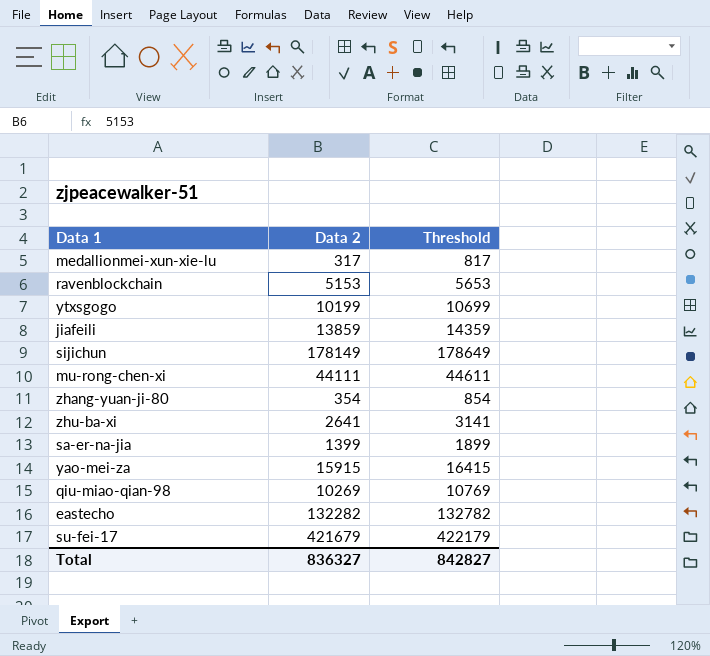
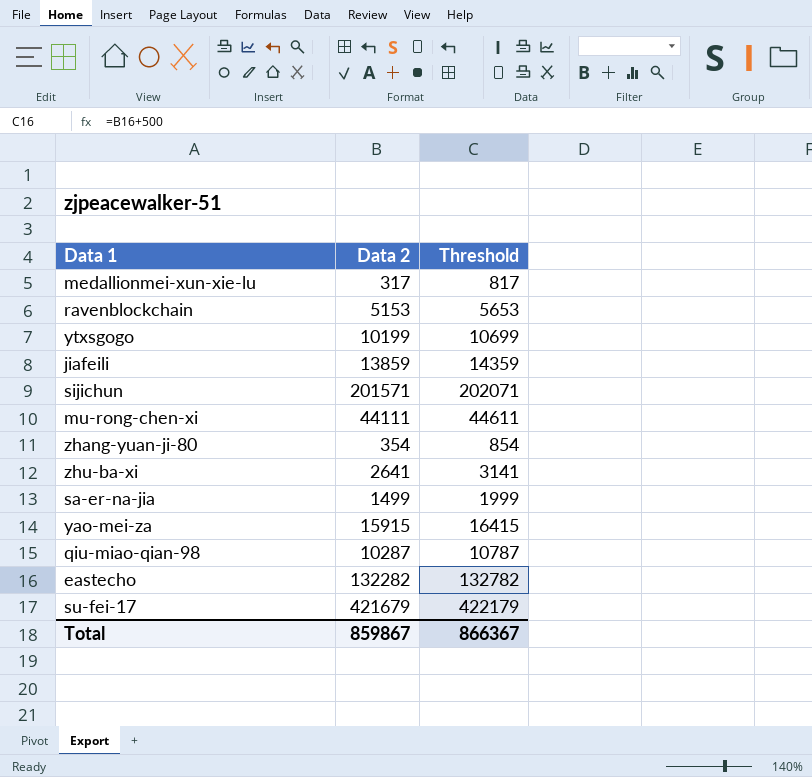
sijichun | Data 2: 178149 -> 201571
sijichun | Threshold: 178649 -> 202071
sa-er-na-jia | Data 2: 1399 -> 1499
sa-er-na-jia | Threshold: 1899 -> 1999
qiu-miao-qian-98 | Data 2: 10269 -> 10287
qiu-miao-qian-98 | Threshold: 10769 -> 10787
Total | Data 2: 836327 -> 859867
Total | Threshold: 842827 -> 866367

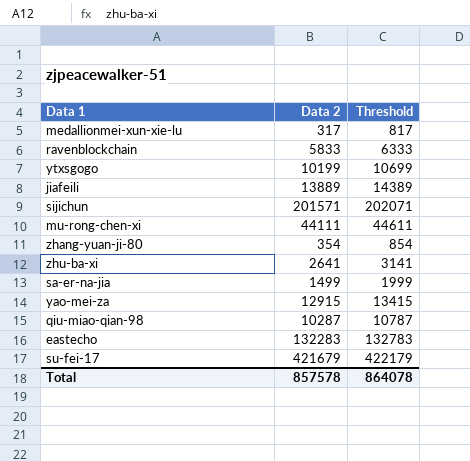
ravenblockchain | Data 2: 5153 -> 5833
ravenblockchain | Threshold: 5653 -> 6333
jiafeili | Data 2: 13859 -> 13889
jiafeili | Threshold: 14359 -> 14389
yao-mei-za | Data 2: 15915 -> 12915
yao-mei-za | Threshold: 16415 -> 13415
eastecho | Data 2: 132282 -> 132283
eastecho | Threshold: 132782 -> 132783
Total | Data 2: 859867 -> 857578
Total | Threshold: 866367 -> 864078

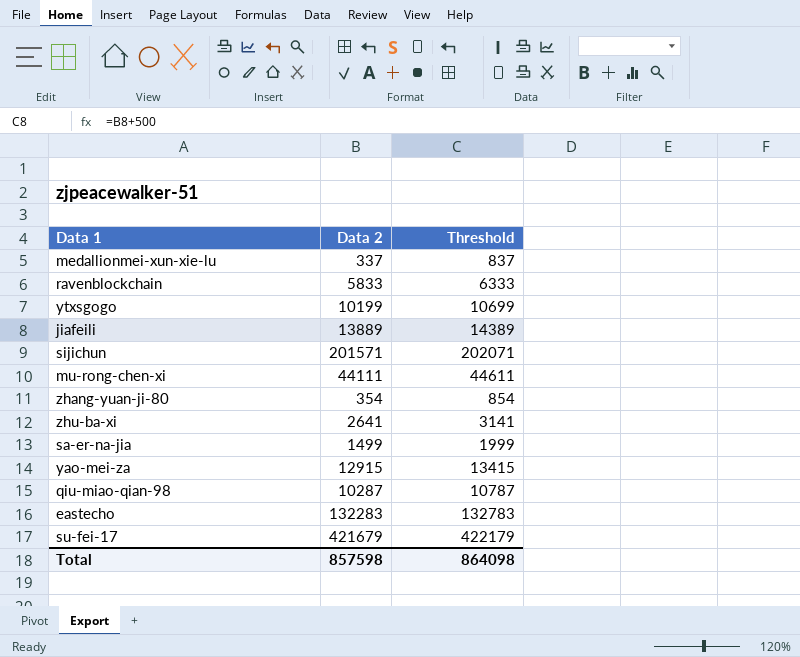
medallionmei-xun-xie-lu | Data 2: 317 -> 337
medallionmei-xun-xie-lu | Threshold: 817 -> 837
Total | Data 2: 857578 -> 857598
Total | Threshold: 864078 -> 864098

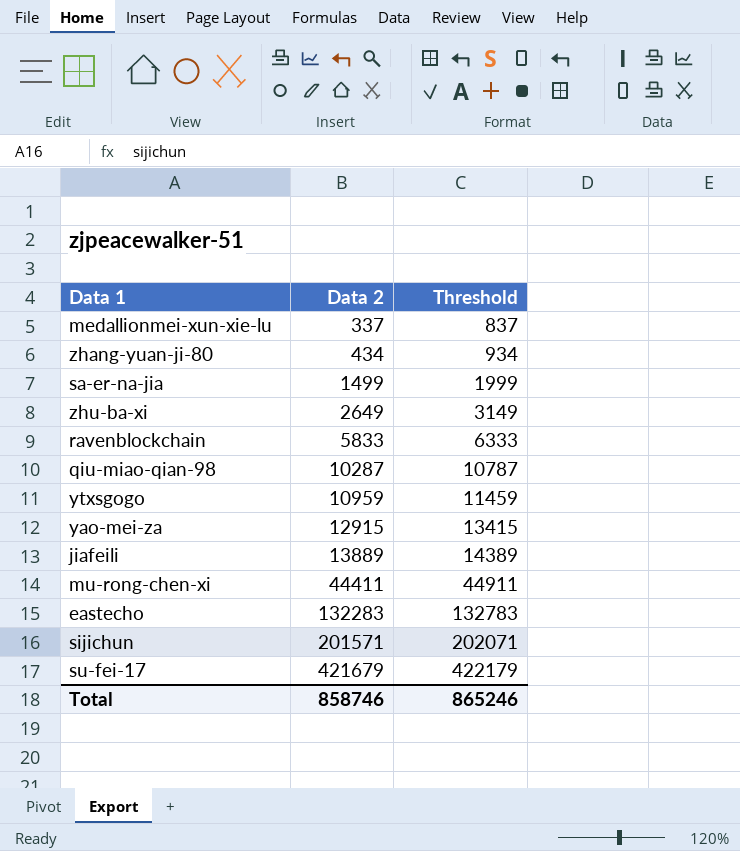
row order: none -> Data 2 ascending
zhang-yuan-ji-80 | Data 2: 354 -> 434
zhang-yuan-ji-80 | Threshold: 854 -> 934
zhu-ba-xi | Data 2: 2641 -> 2649
zhu-ba-xi | Threshold: 3141 -> 3149
ytxsgogo | Data 2: 10199 -> 10959
ytxsgogo | Threshold: 10699 -> 11459
mu-rong-chen-xi | Data 2: 44111 -> 44411
mu-rong-chen-xi | Threshold: 44611 -> 44911
Total | Data 2: 857598 -> 858746
Total | Threshold: 864098 -> 865246

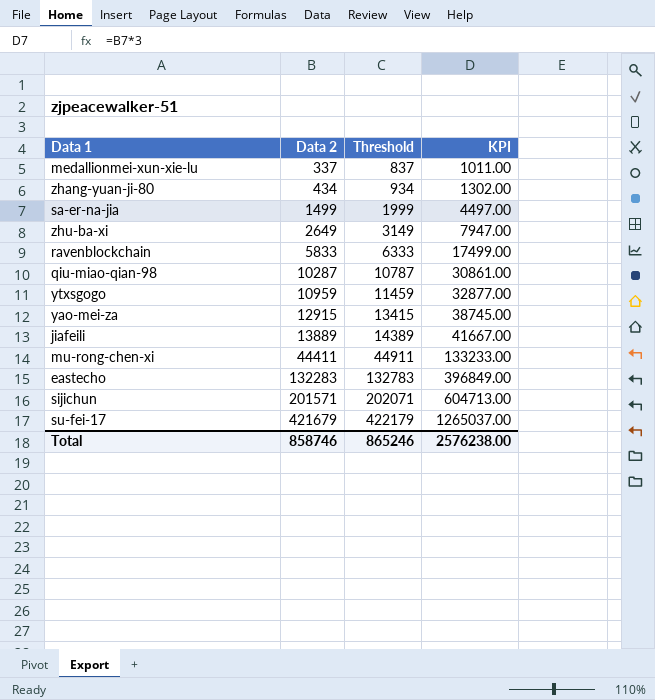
column KPI | formula: none -> [Data 2] * 3

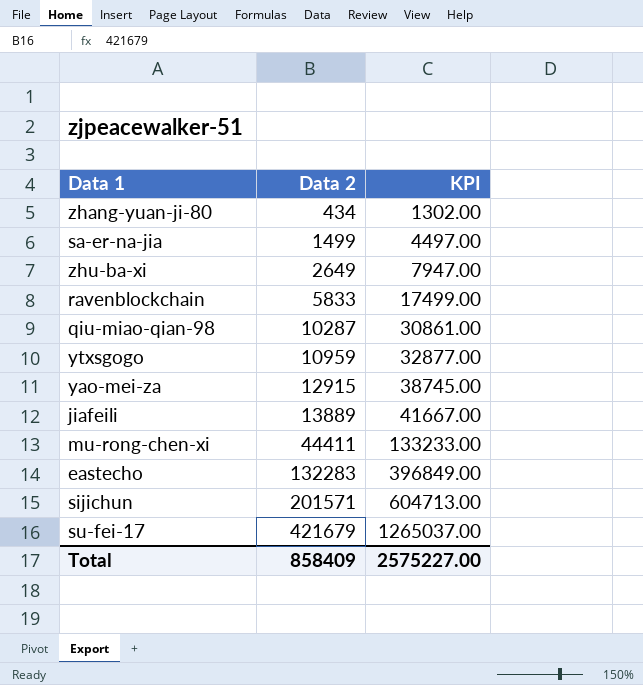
column Threshold | formula: [Data 2] + 500 -> none
row medallionmei-xun-xie-lu: 337 | 837 | 1011.00 -> none
Total | Data 2: 858746 -> 858409
Total | KPI: 2576238.00 -> 2575227.00

